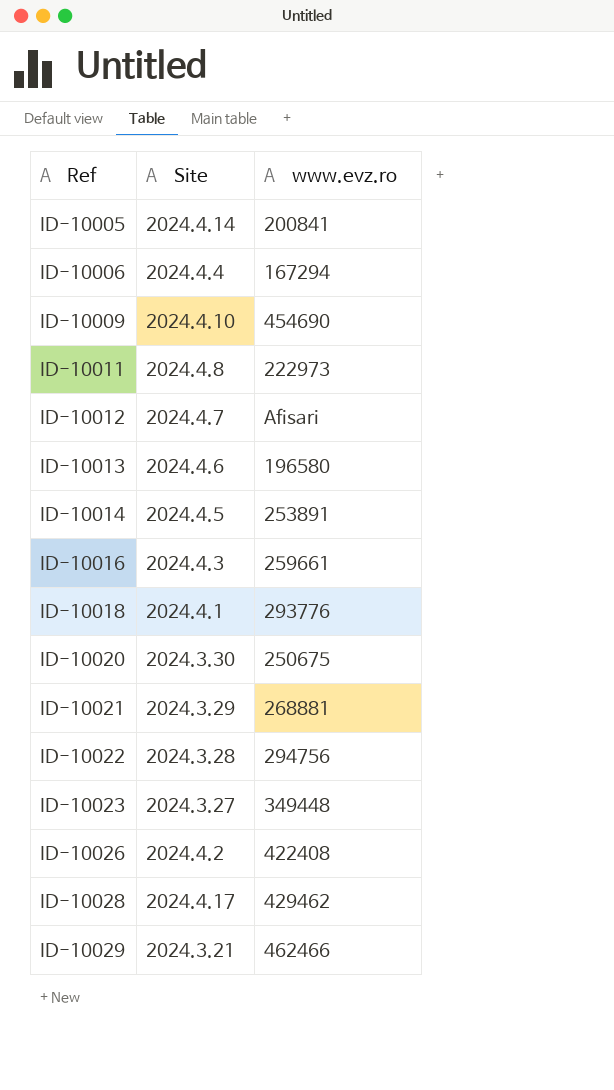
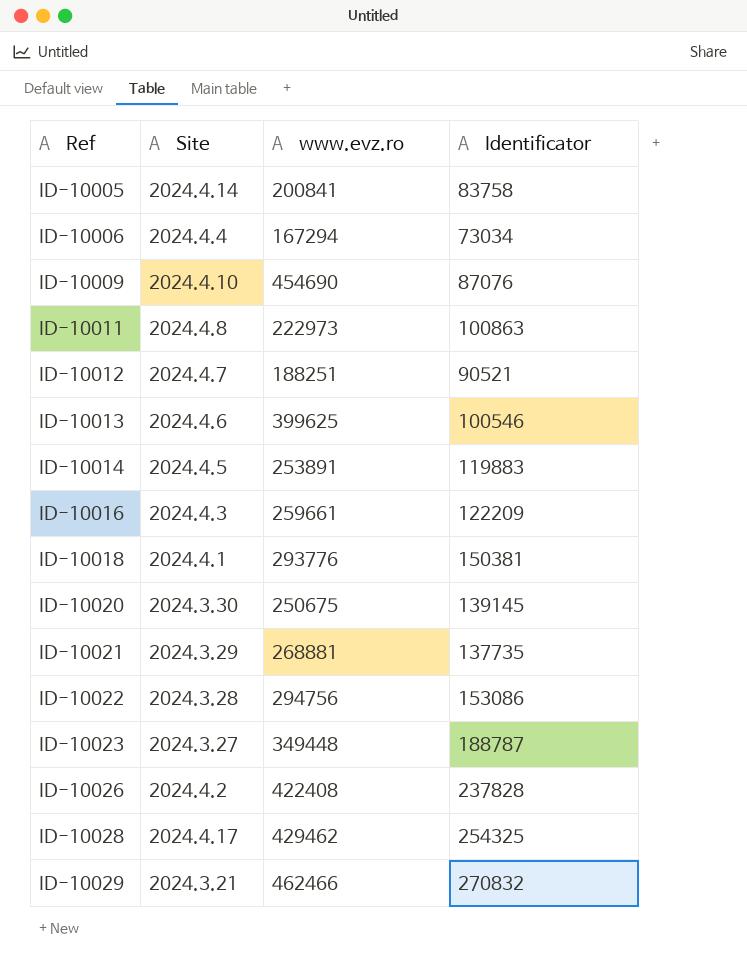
column Identificator | position: none -> 4
ID-10012 | www.evz.ro: Afisari -> 188251
ID-10013 | www.evz.ro: 196580 -> 399625

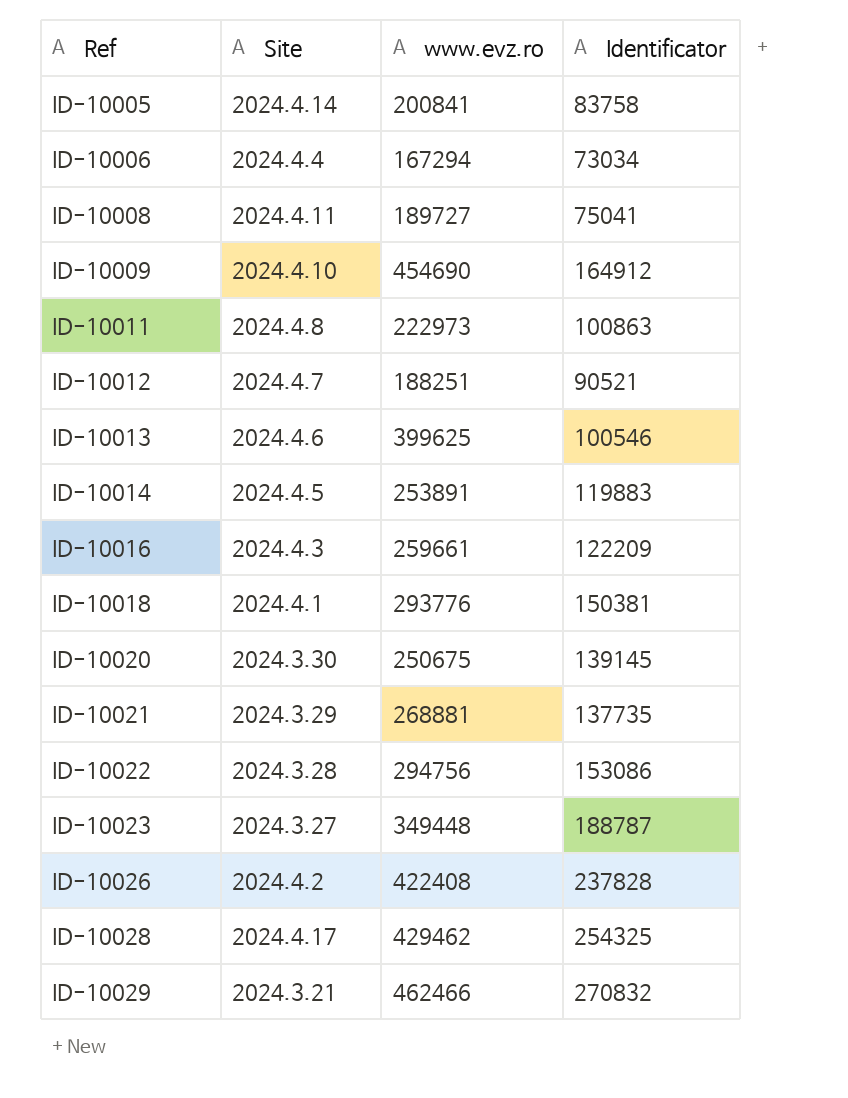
row ID-10008: none -> 2024.4.11 | 189727 | 75041
ID-10009 | Identificator: 87076 -> 164912

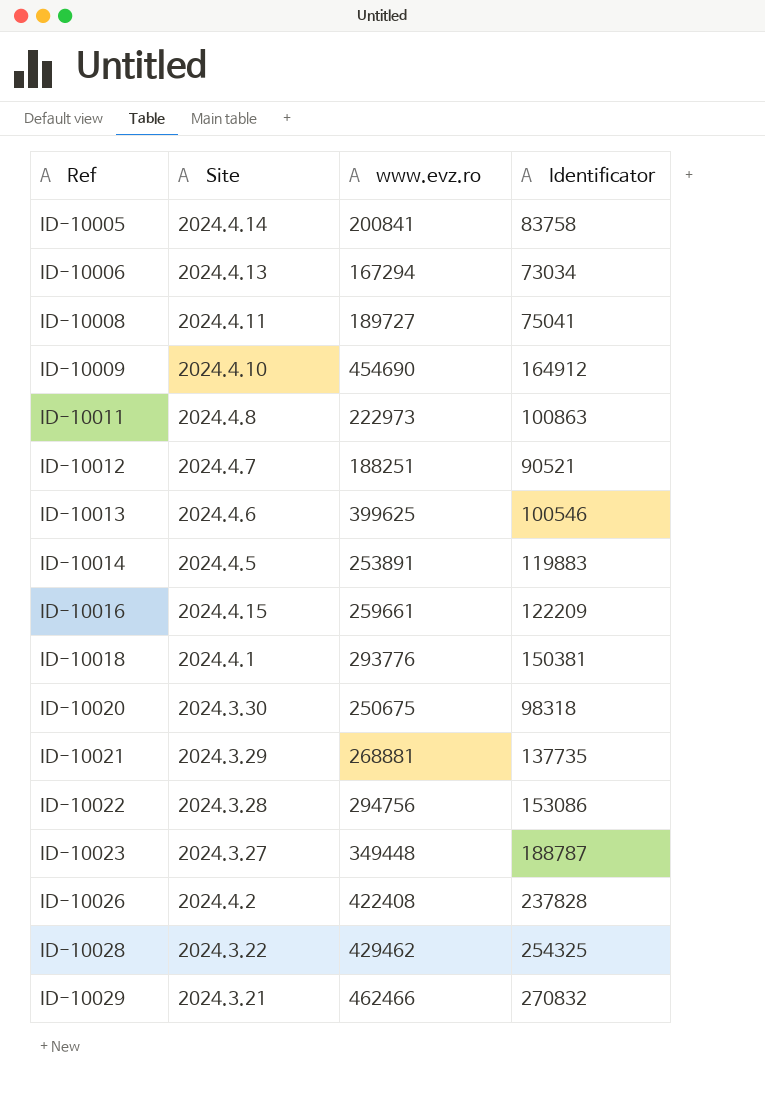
ID-10006 | Site: 2024.4.4 -> 2024.4.13
ID-10016 | Site: 2024.4.3 -> 2024.4.15
ID-10020 | Identificator: 139145 -> 98318
ID-10028 | Site: 2024.4.17 -> 2024.3.22

